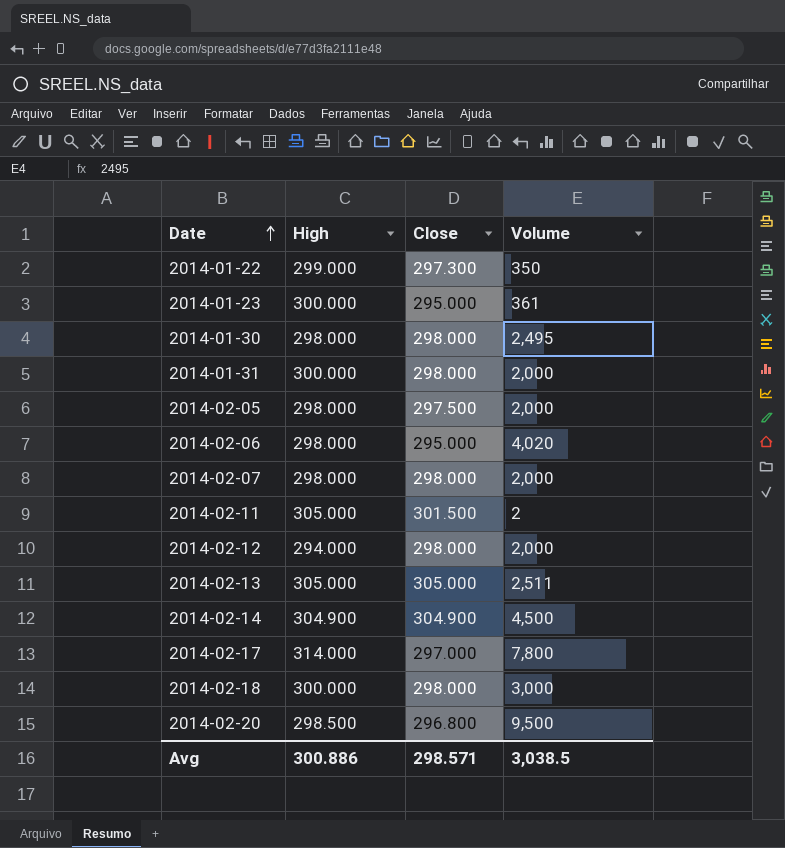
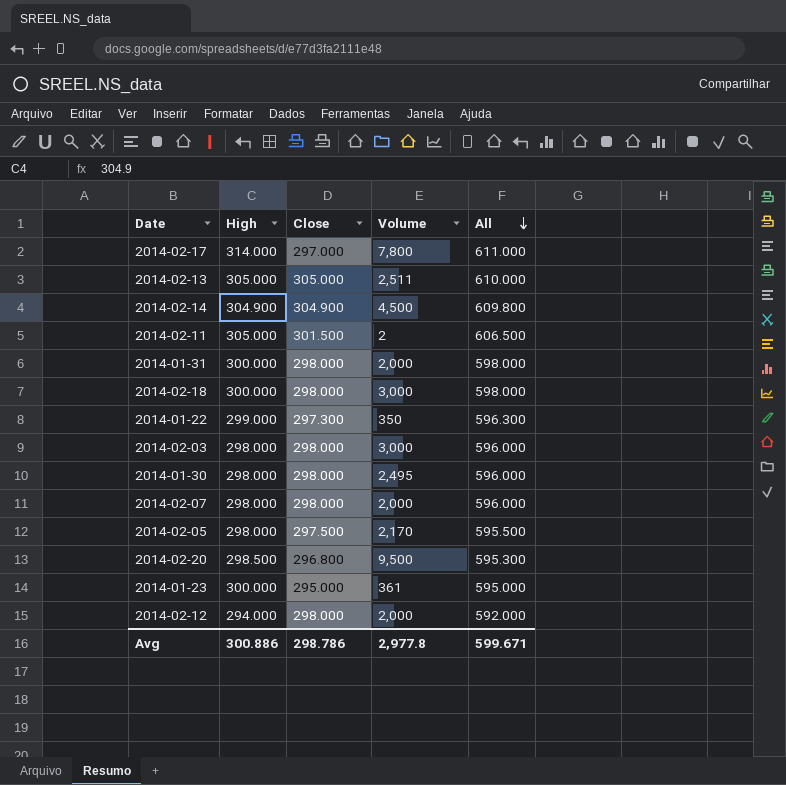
row order: Date ascending -> All descending
column All | formula: none -> [High] + [Close]
row 2014-02-06: 298.000 | 295.000 | 4,020 -> none
row 2014-02-03: none -> 298.000 | 298.000 | 3,000 | 596.000
2014-02-05 | Volume: 2,000 -> 2,170
Avg | Close: 298.571 -> 298.786
Avg | Volume: 3,038.5 -> 2,977.8

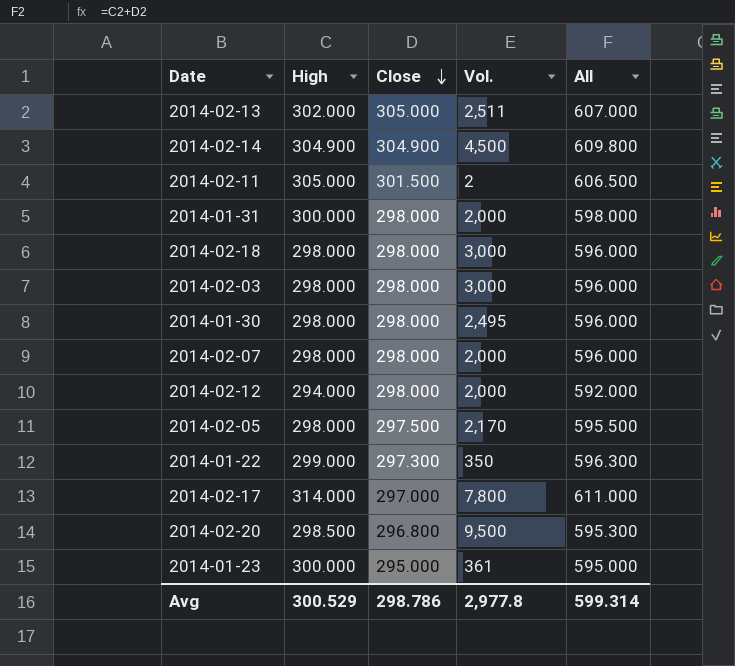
row order: All descending -> Close descending
column name: Volume -> Vol.
2014-02-13 | High: 305.000 -> 302.000
2014-02-13 | All: 610.000 -> 607.000
2014-02-18 | High: 300.000 -> 298.000
2014-02-18 | All: 598.000 -> 596.000
Avg | High: 300.886 -> 300.529
Avg | All: 599.671 -> 599.314

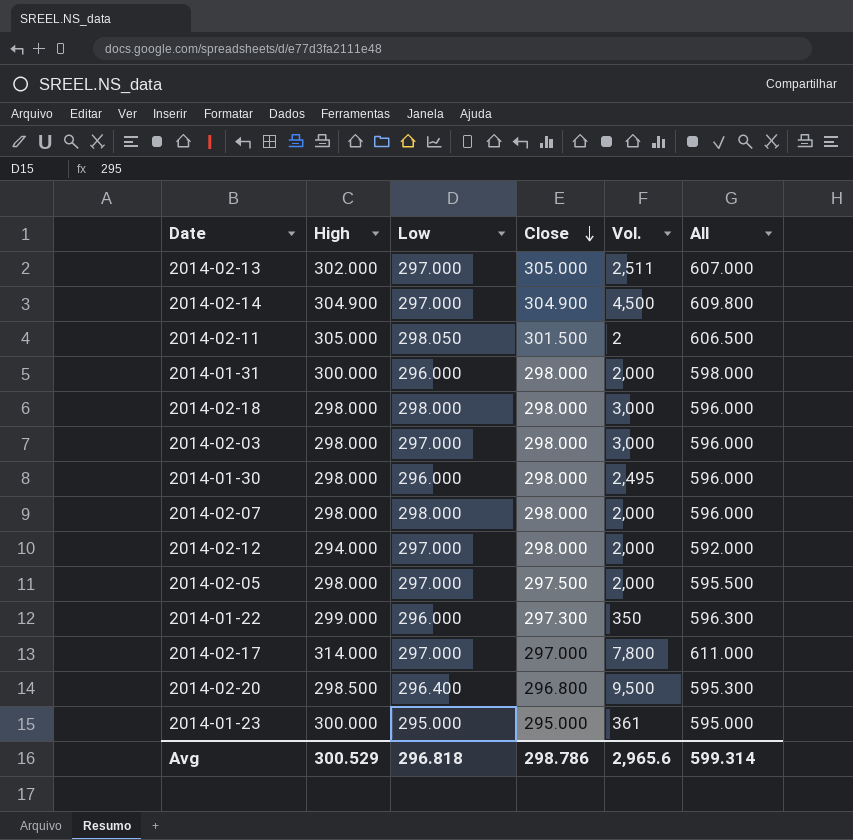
column Low | position: none -> 3
2014-02-05 | Vol.: 2,170 -> 2,000
Avg | Vol.: 2,977.8 -> 2,965.6

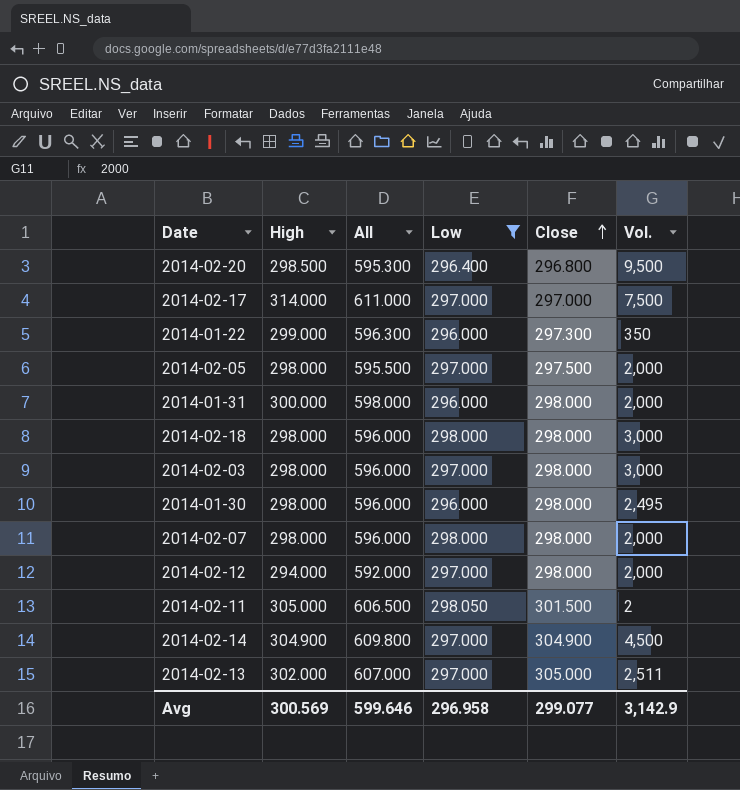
filter: none -> Low != 295.000
row order: Close descending -> Close ascending
column All | position: 6 -> 3
2014-02-17 | Vol.: 7,800 -> 7,500
Avg | High: 300.529 -> 300.569
Avg | All: 599.314 -> 599.646
Avg | Low: 296.818 -> 296.958
Avg | Close: 298.786 -> 299.077
Avg | Vol.: 2,965.6 -> 3,142.9

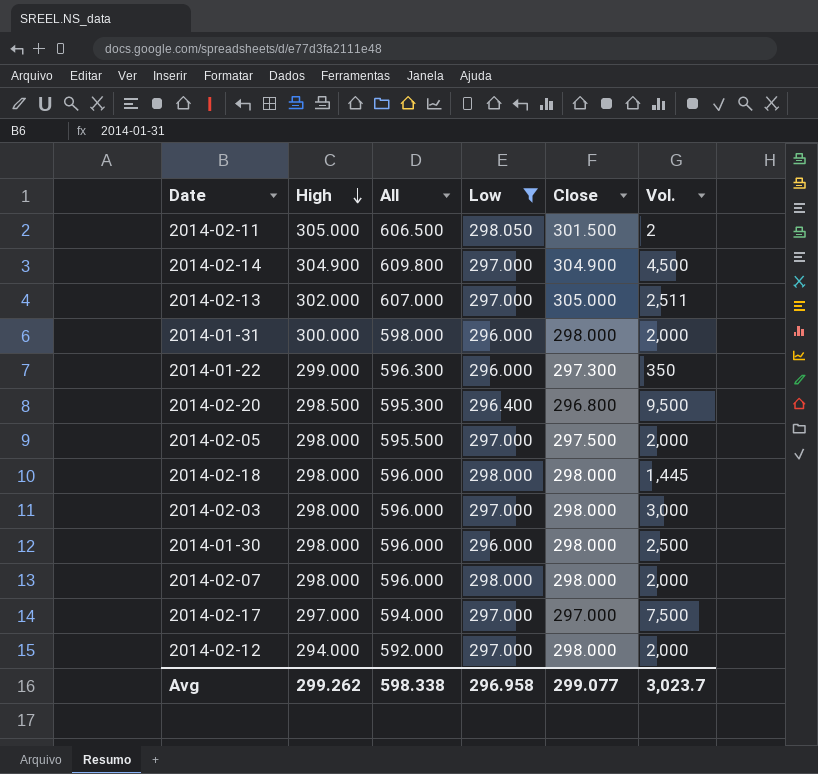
row order: Close ascending -> High descending
2014-02-18 | Vol.: 3,000 -> 1,445
2014-01-30 | Vol.: 2,495 -> 2,500
2014-02-17 | High: 314.000 -> 297.000
2014-02-17 | All: 611.000 -> 594.000
Avg | High: 300.569 -> 299.262
Avg | All: 599.646 -> 598.338
Avg | Vol.: 3,142.9 -> 3,023.7

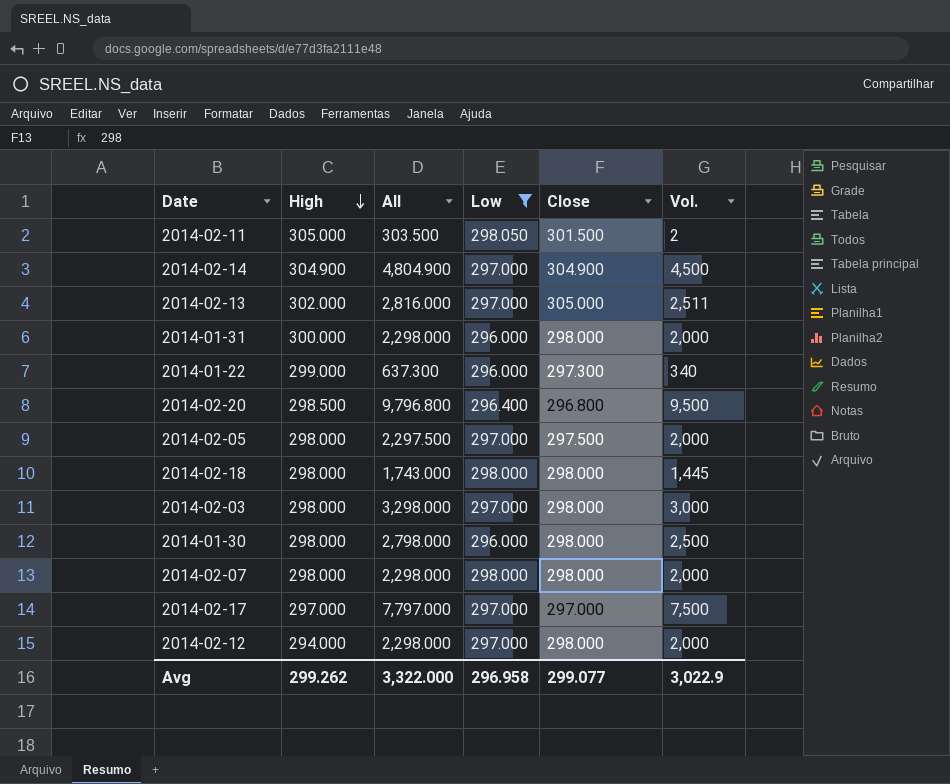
column All | formula: [High] + [Close] -> [Close] + [Vol.]
2014-01-22 | Vol.: 350 -> 340
Avg | All: 598.338 -> 3,322.000
Avg | Vol.: 3,023.7 -> 3,022.9

